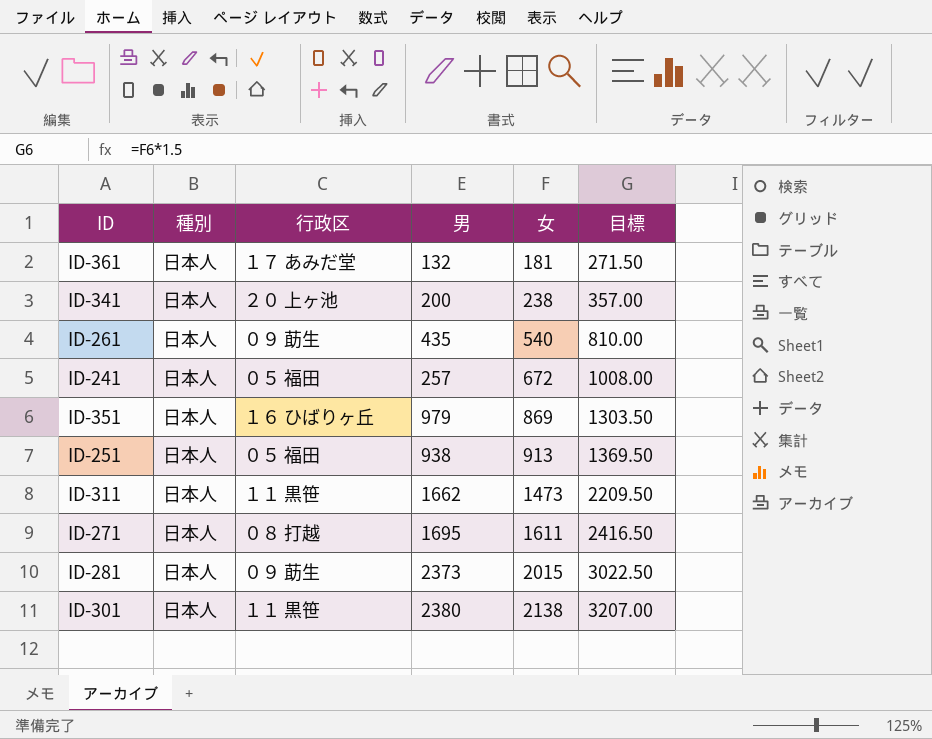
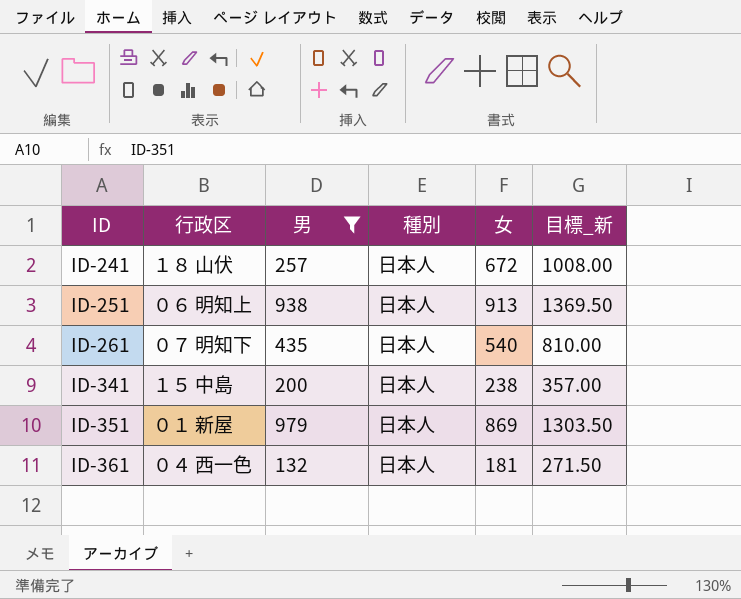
filter: none -> 男 <= 979
row order: 女 ascending -> ID ascending
column 種別 | position: 2 -> 4
column name: 目標 -> 目標_新
ID-241 | 行政区: ０５ 福田 -> １８ 山伏
ID-251 | 行政区: ０５ 福田 -> ０６ 明知上
ID-261 | 行政区: ０９ 莇生 -> ０７ 明知下
ID-341 | 行政区: ２０ 上ヶ池 -> １５ 中島
ID-351 | 行政区: １６ ひばりヶ丘 -> ０１ 新屋
ID-361 | 行政区: １７ あみだ堂 -> ０４ 西一色

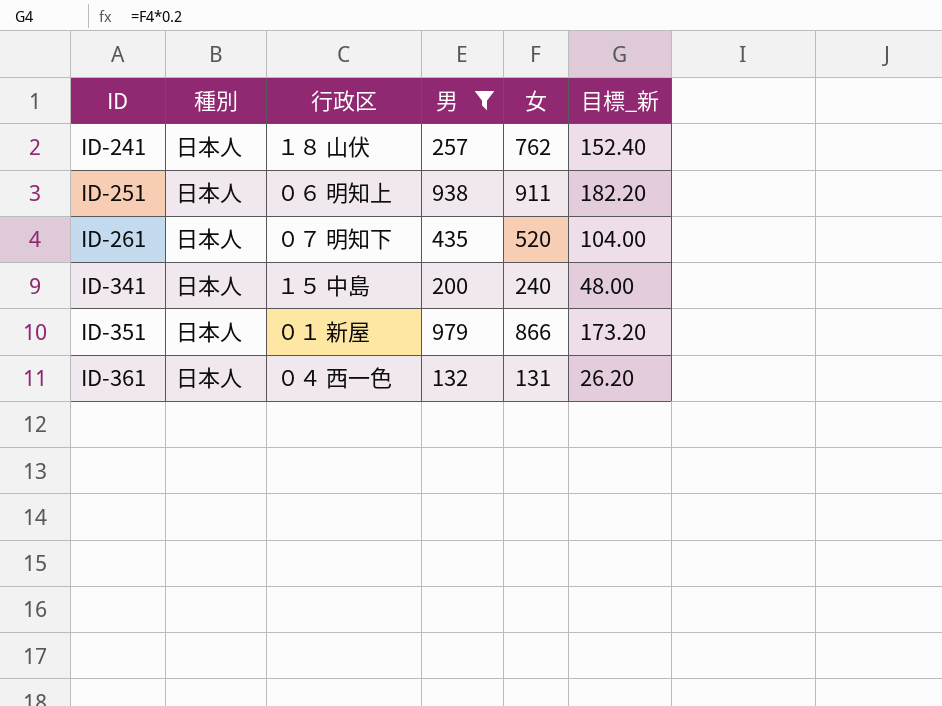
column 種別 | position: 4 -> 2
column 目標_新 | formula: [女] * 1.5 -> [女] * 0.2
ID-241 | 女: 672 -> 762
ID-251 | 女: 913 -> 911
ID-261 | 女: 540 -> 520
ID-341 | 女: 238 -> 240
ID-351 | 女: 869 -> 866
ID-361 | 女: 181 -> 131

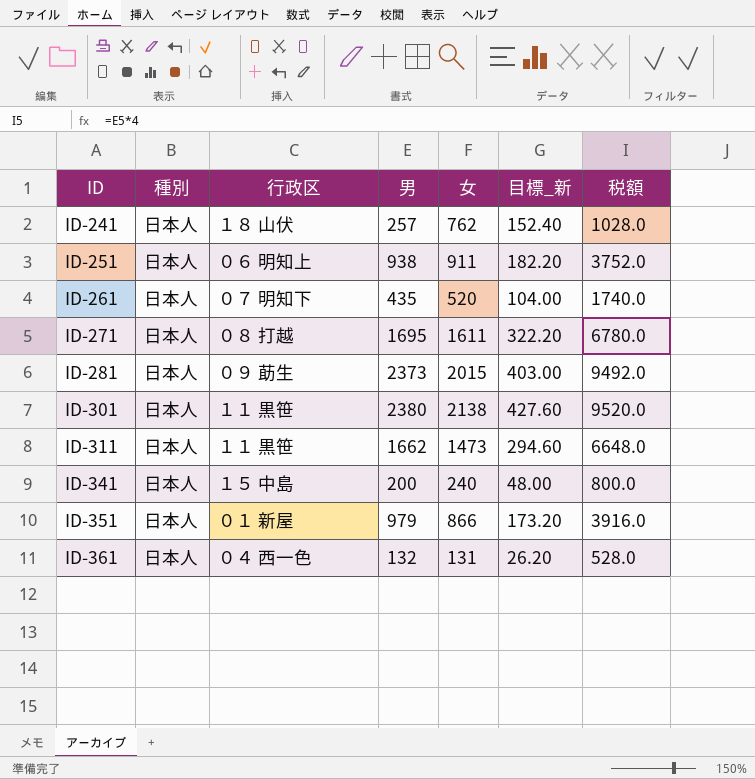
filter: 男 <= 979 -> none
column 税額 | formula: none -> [男] * 4

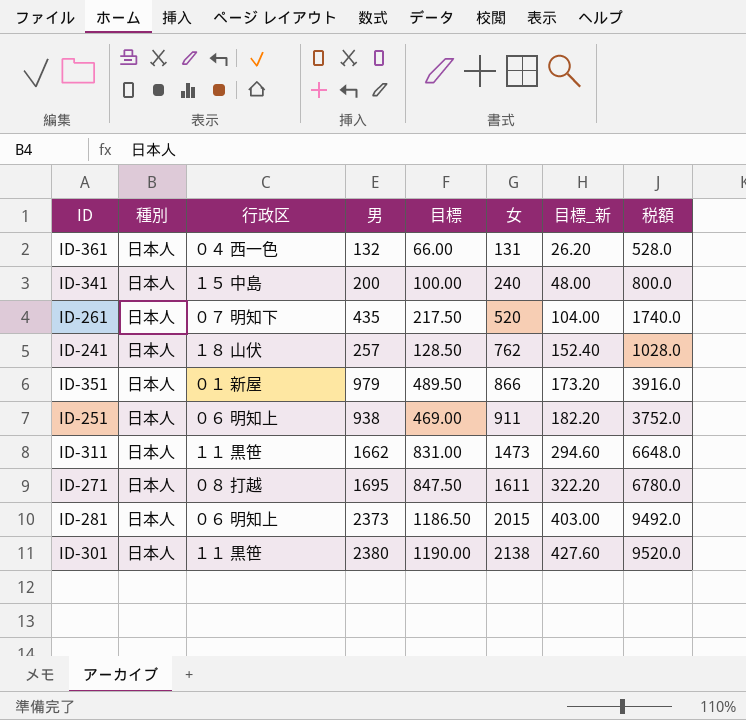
row order: ID ascending -> 女 ascending
column 目標 | formula: none -> [男] * 0.5
ID-281 | 行政区: ０９ 莇生 -> ０６ 明知上

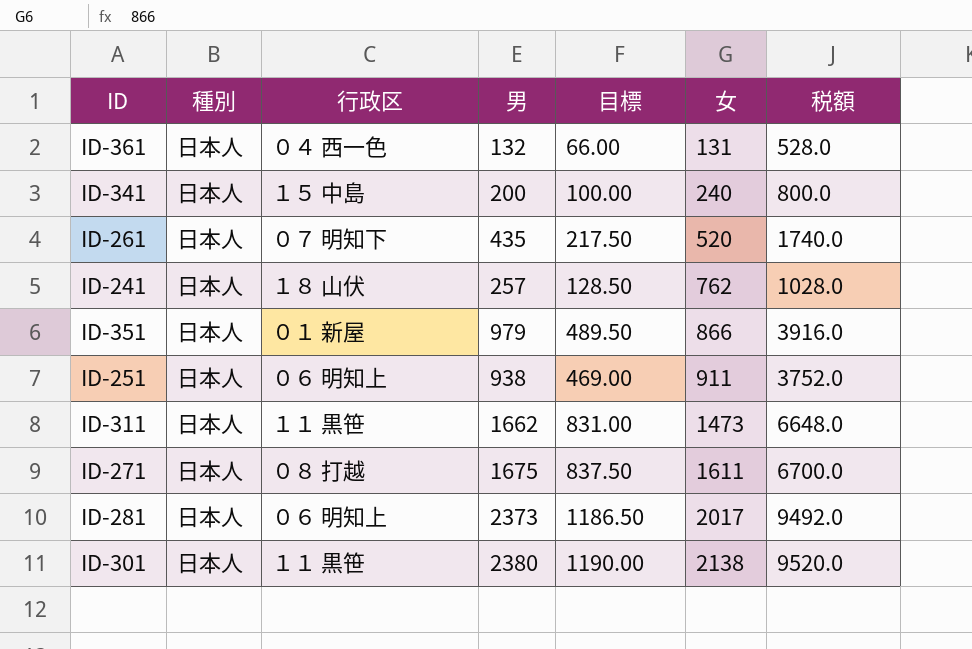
column 目標_新 | formula: [女] * 0.2 -> none
ID-271 | 男: 1695 -> 1675
ID-271 | 目標: 847.50 -> 837.50
ID-271 | 税額: 6780.0 -> 6700.0
ID-281 | 女: 2015 -> 2017

